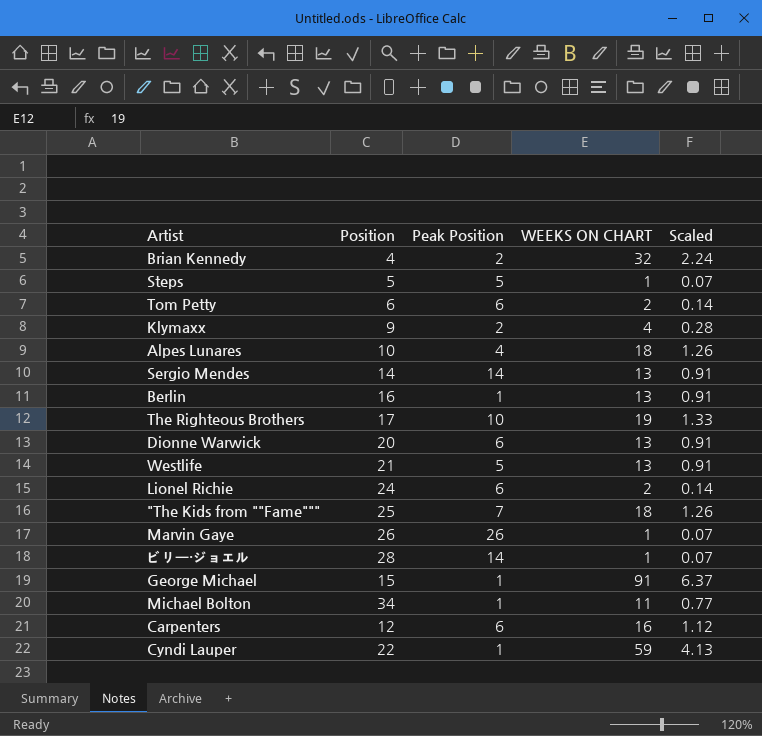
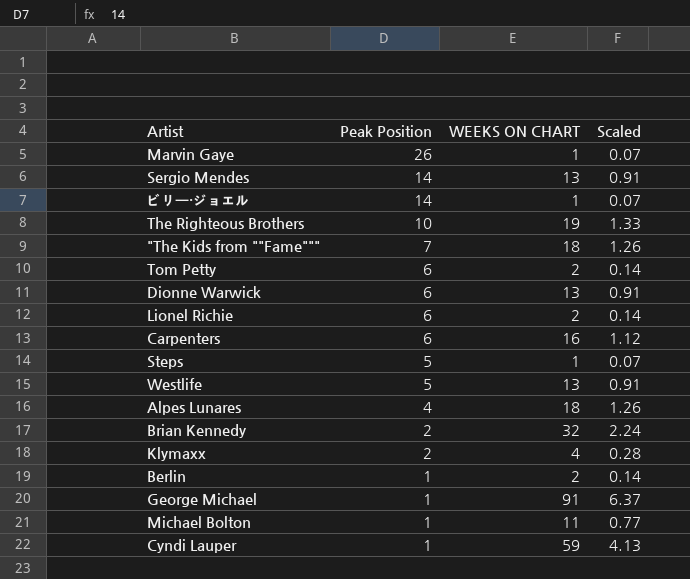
row order: none -> Peak Position descending
column Position | position: 2 -> none
Berlin | WEEKS ON CHART: 13 -> 2
Berlin | Scaled: 0.91 -> 0.14

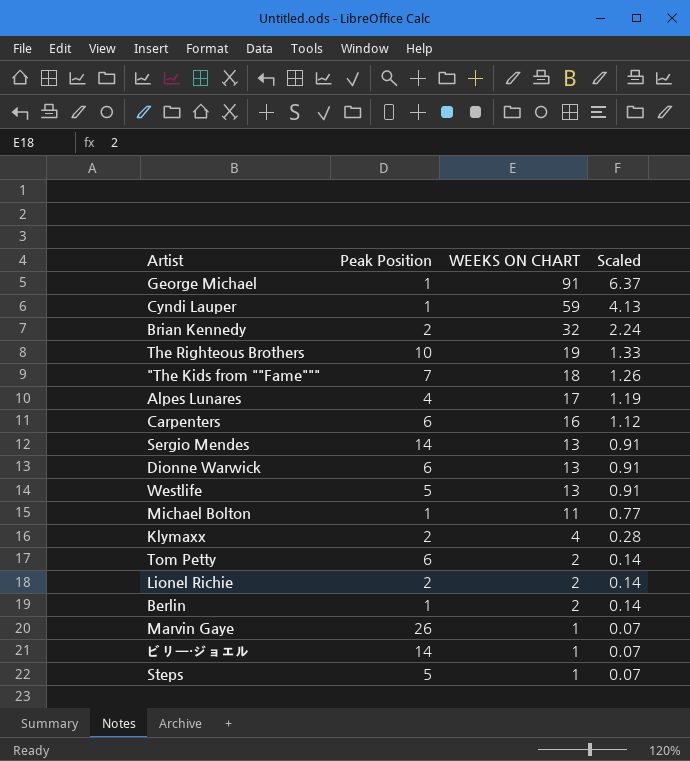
row order: Peak Position descending -> WEEKS ON CHART descending
Alpes Lunares | WEEKS ON CHART: 18 -> 17
Alpes Lunares | Scaled: 1.26 -> 1.19
Lionel Richie | Peak Position: 6 -> 2

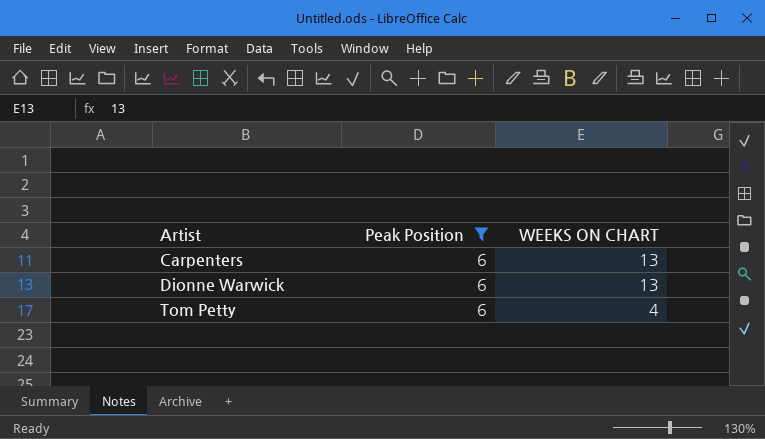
filter: none -> Peak Position = 6
column Scaled | formula: [WEEKS ON CHART] * 0.07 -> none
Carpenters | WEEKS ON CHART: 16 -> 13
Tom Petty | WEEKS ON CHART: 2 -> 4

